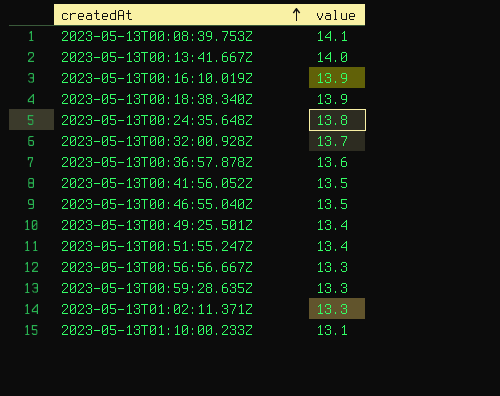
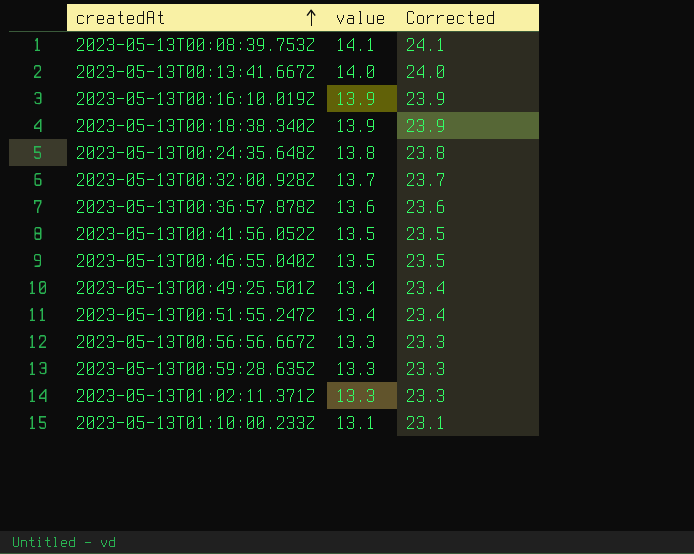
column Corrected | formula: none -> [value] + 10

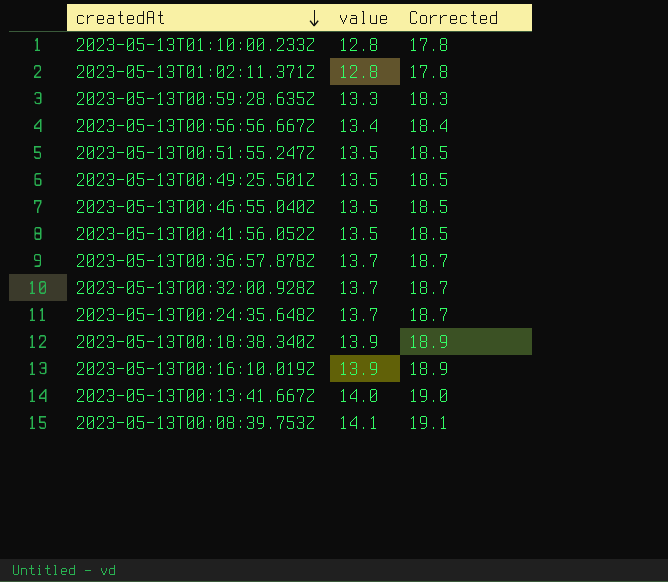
row order: createdAt ascending -> createdAt descending
column Corrected | formula: [value] + 10 -> [value] + 5
2023-05-13T01:10:00.233Z | value: 13.1 -> 12.8
2023-05-13T01:02:11.371Z | value: 13.3 -> 12.8
2023-05-13T00:56:56.667Z | value: 13.3 -> 13.4
2023-05-13T00:51:55.247Z | value: 13.4 -> 13.5
2023-05-13T00:49:25.501Z | value: 13.4 -> 13.5
2023-05-13T00:36:57.878Z | value: 13.6 -> 13.7
2023-05-13T00:24:35.648Z | value: 13.8 -> 13.7

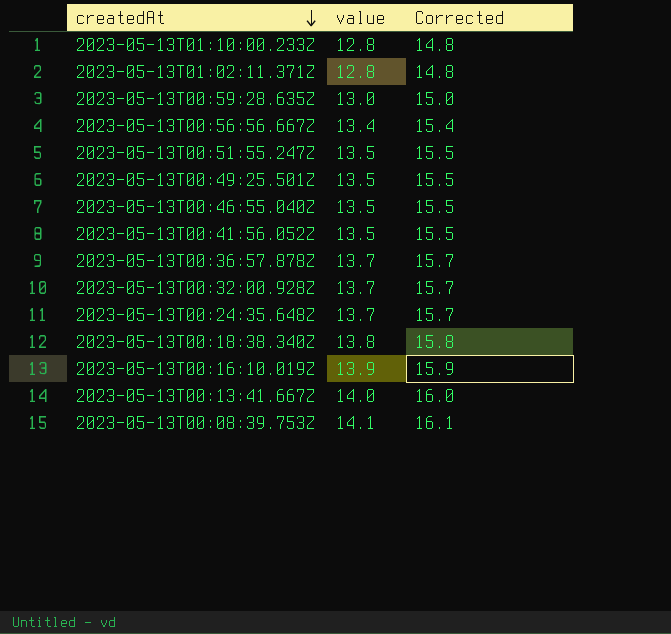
column Corrected | formula: [value] + 5 -> [value] + 2
2023-05-13T00:59:28.635Z | value: 13.3 -> 13.0
2023-05-13T00:18:38.340Z | value: 13.9 -> 13.8

